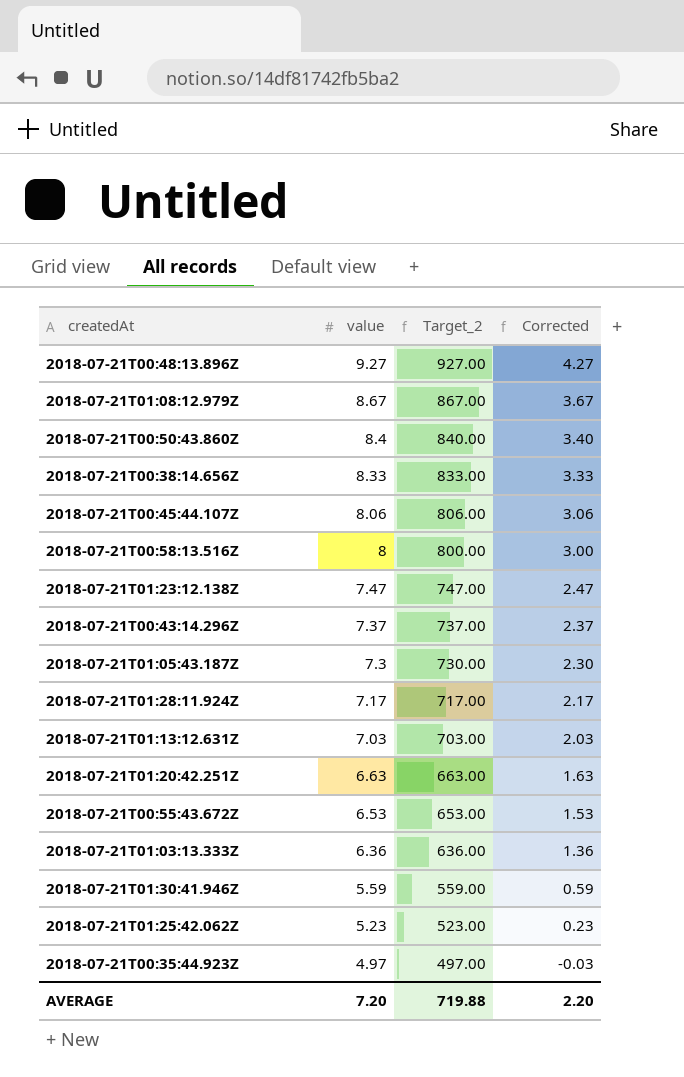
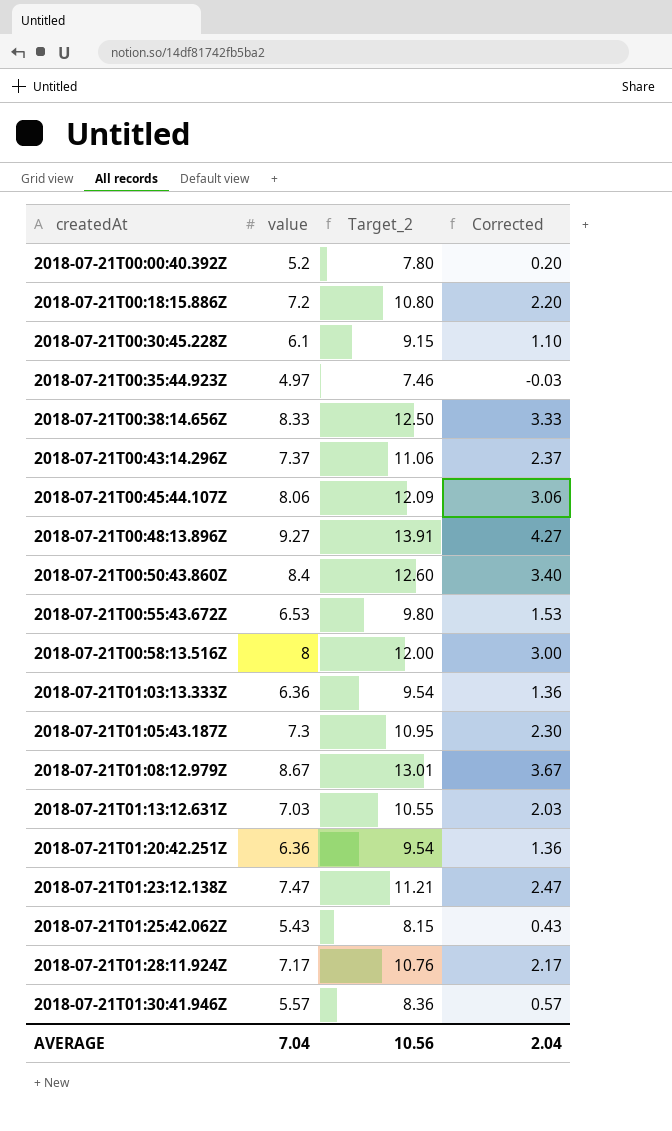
row order: value descending -> createdAt ascending
column Target_2 | formula: [value] * 100 -> [value] * 1.5
row 2018-07-21T00:00:40.392Z: none -> 5.2 | 7.80 | 0.20
row 2018-07-21T00:18:15.886Z: none -> 7.2 | 10.80 | 2.20
row 2018-07-21T00:30:45.228Z: none -> 6.1 | 9.15 | 1.10
2018-07-21T01:20:42.251Z | value: 6.63 -> 6.36
2018-07-21T01:20:42.251Z | Corrected: 1.63 -> 1.36
2018-07-21T01:25:42.062Z | value: 5.23 -> 5.43
2018-07-21T01:25:42.062Z | Corrected: 0.23 -> 0.43
2018-07-21T01:30:41.946Z | value: 5.59 -> 5.57
2018-07-21T01:30:41.946Z | Corrected: 0.59 -> 0.57
AVERAGE | value: 7.20 -> 7.04
AVERAGE | Target_2: 719.88 -> 10.56
AVERAGE | Corrected: 2.20 -> 2.04

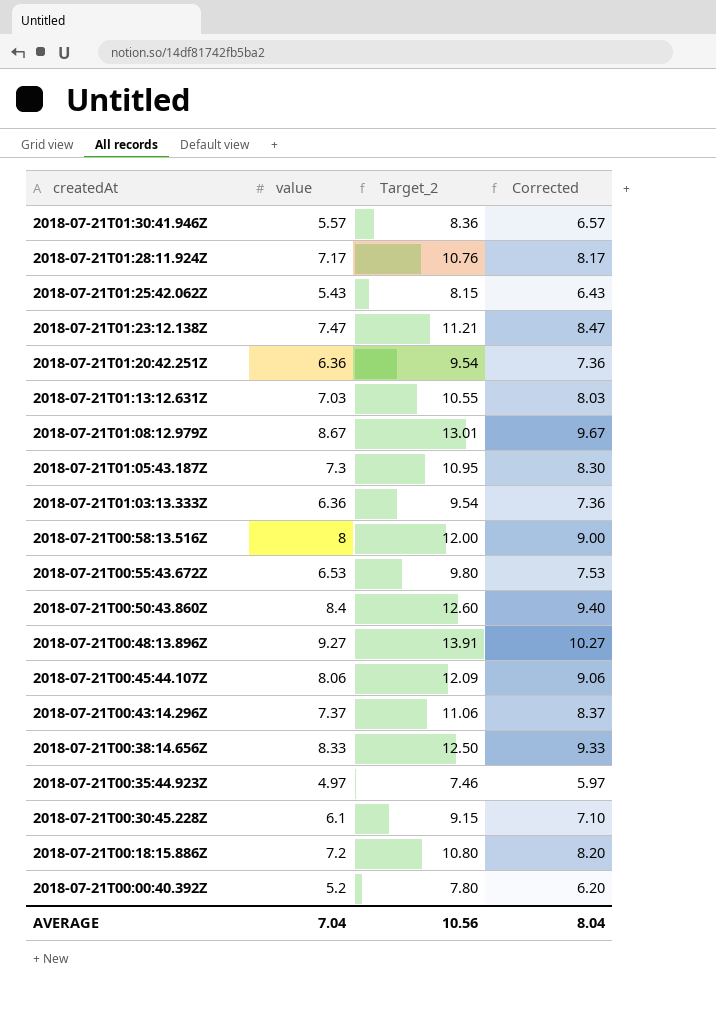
row order: createdAt ascending -> createdAt descending
column Corrected | formula: [value] - 5 -> [value] + 1
AVERAGE | Corrected: 2.04 -> 8.04

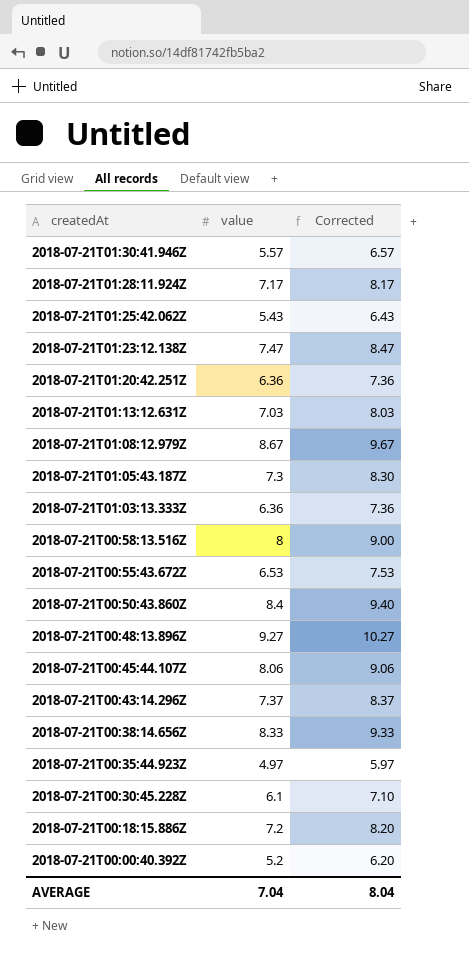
column Target_2 | formula: [value] * 1.5 -> none

